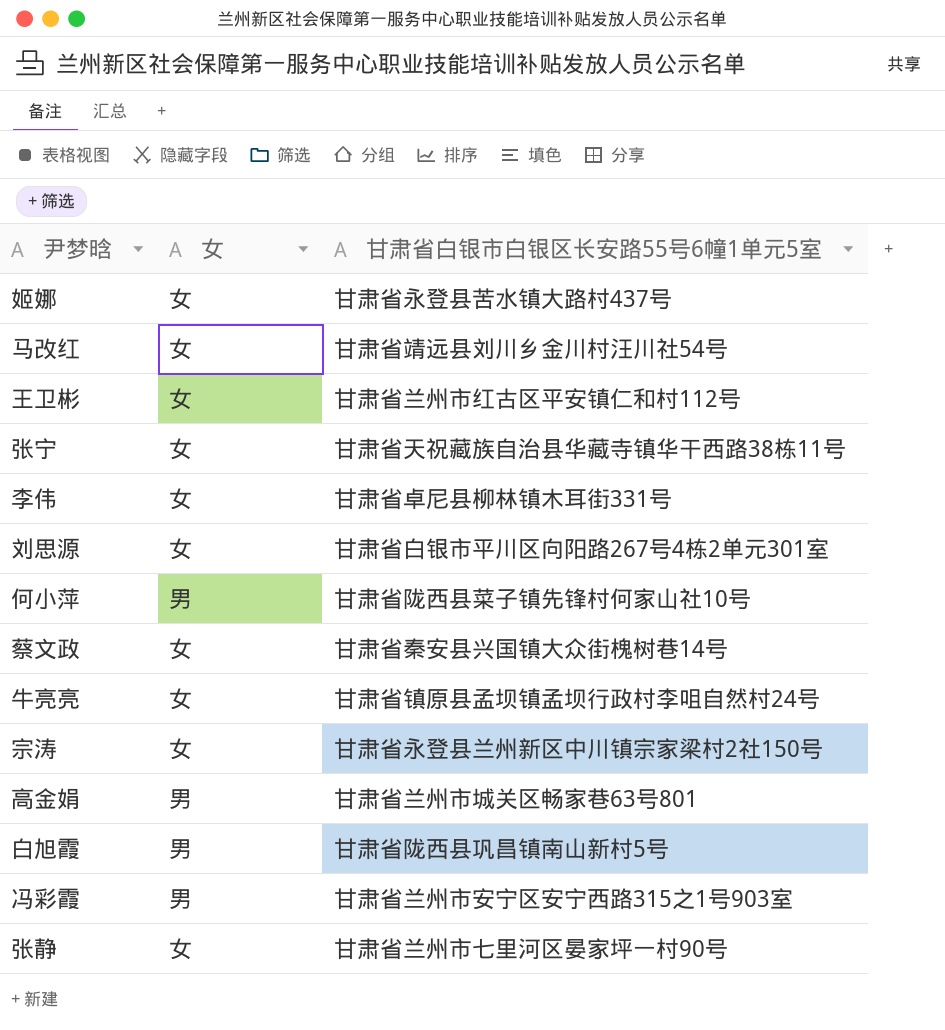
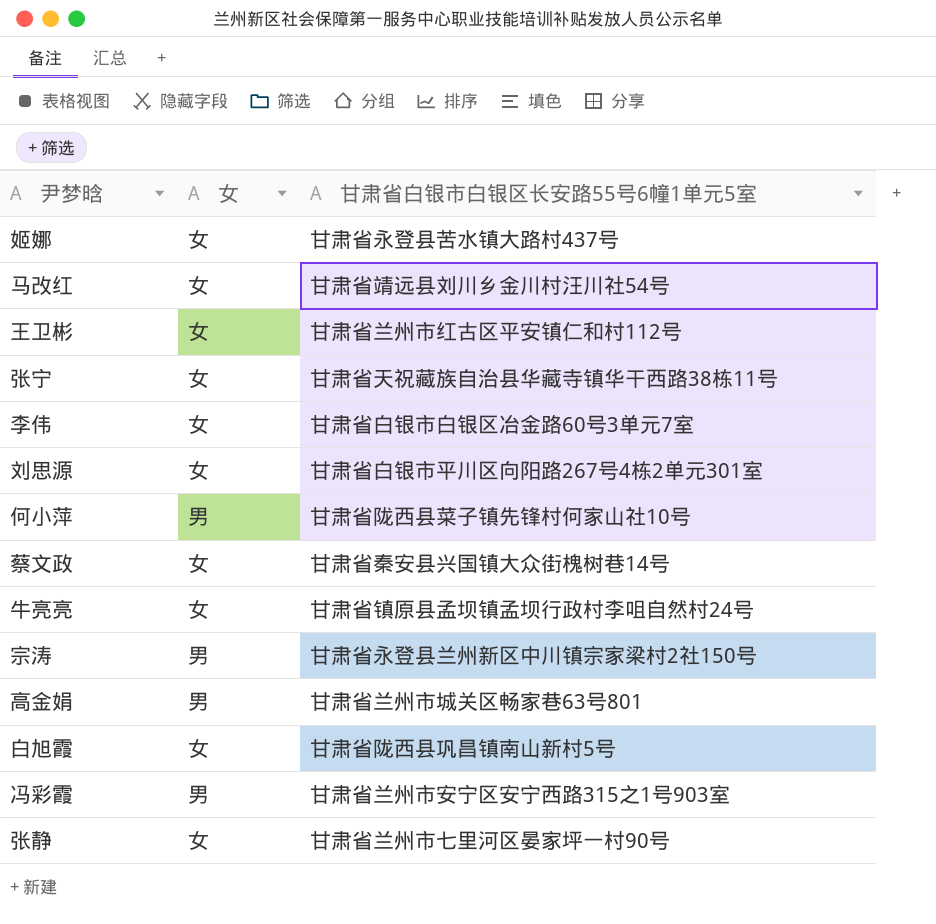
李伟 | 甘肃省白银市白银区长安路55号6幢1单元5室: 甘肃省卓尼县柳林镇木耳街331号 -> 甘肃省白银市白银区冶金路60号3单元7室
宗涛 | 女: 女 -> 男
白旭霞 | 女: 男 -> 女

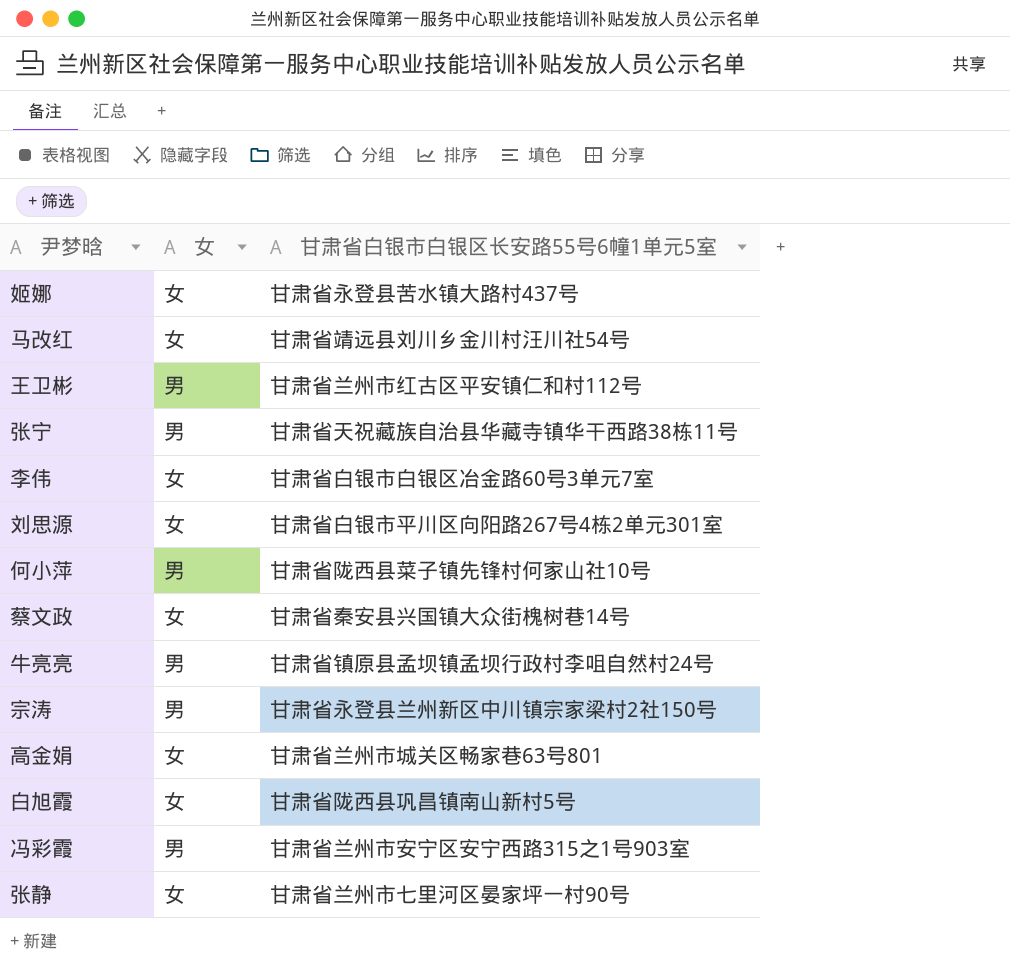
王卫彬 | 女: 女 -> 男
张宁 | 女: 女 -> 男
牛亮亮 | 女: 女 -> 男
高金娟 | 女: 男 -> 女

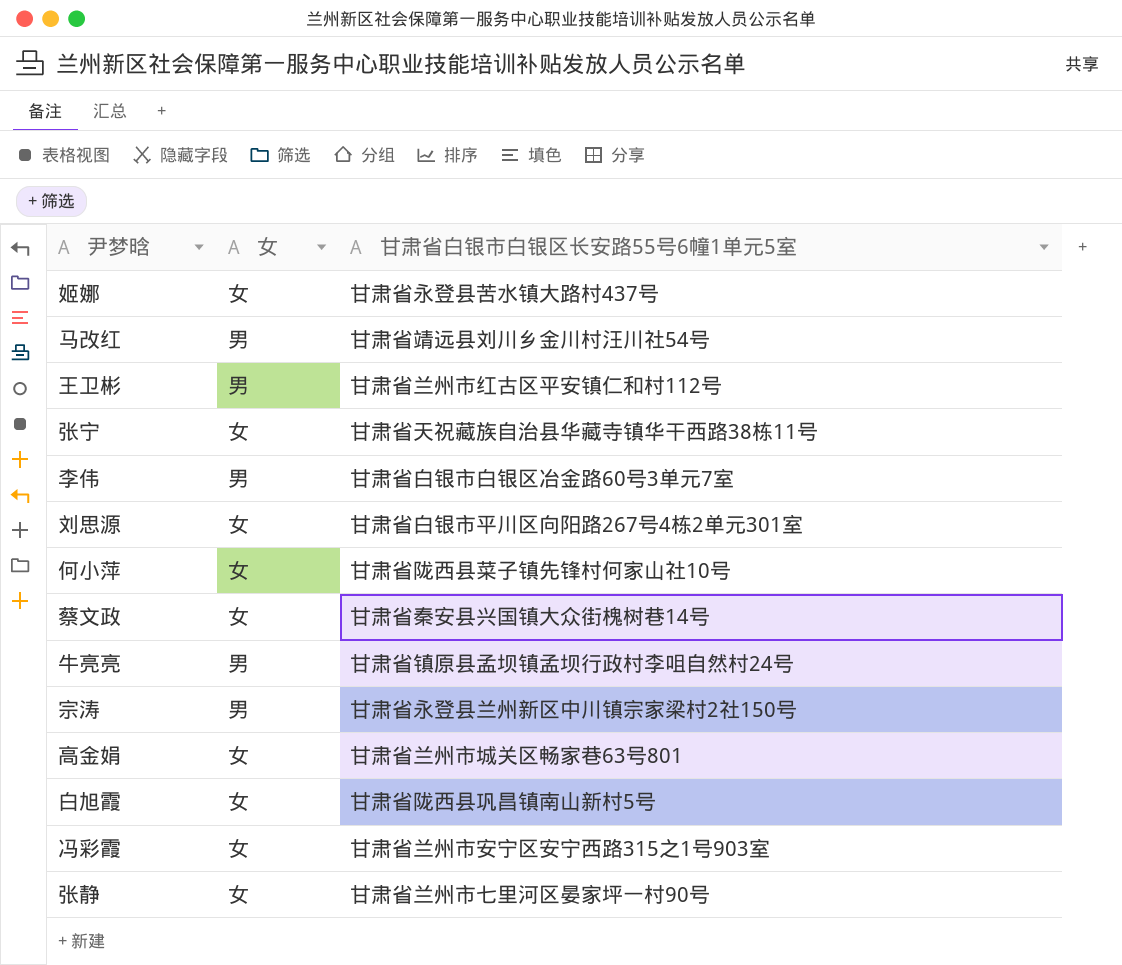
马改红 | 女: 女 -> 男
张宁 | 女: 男 -> 女
李伟 | 女: 女 -> 男
何小萍 | 女: 男 -> 女
冯彩霞 | 女: 男 -> 女

